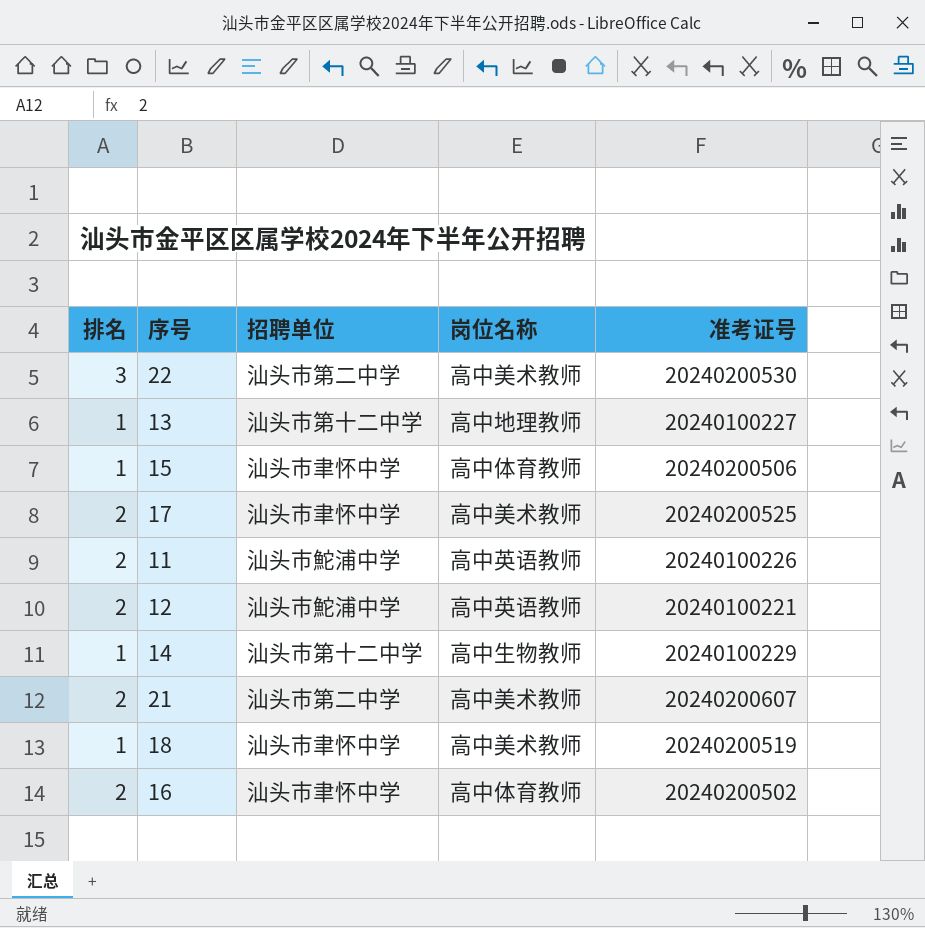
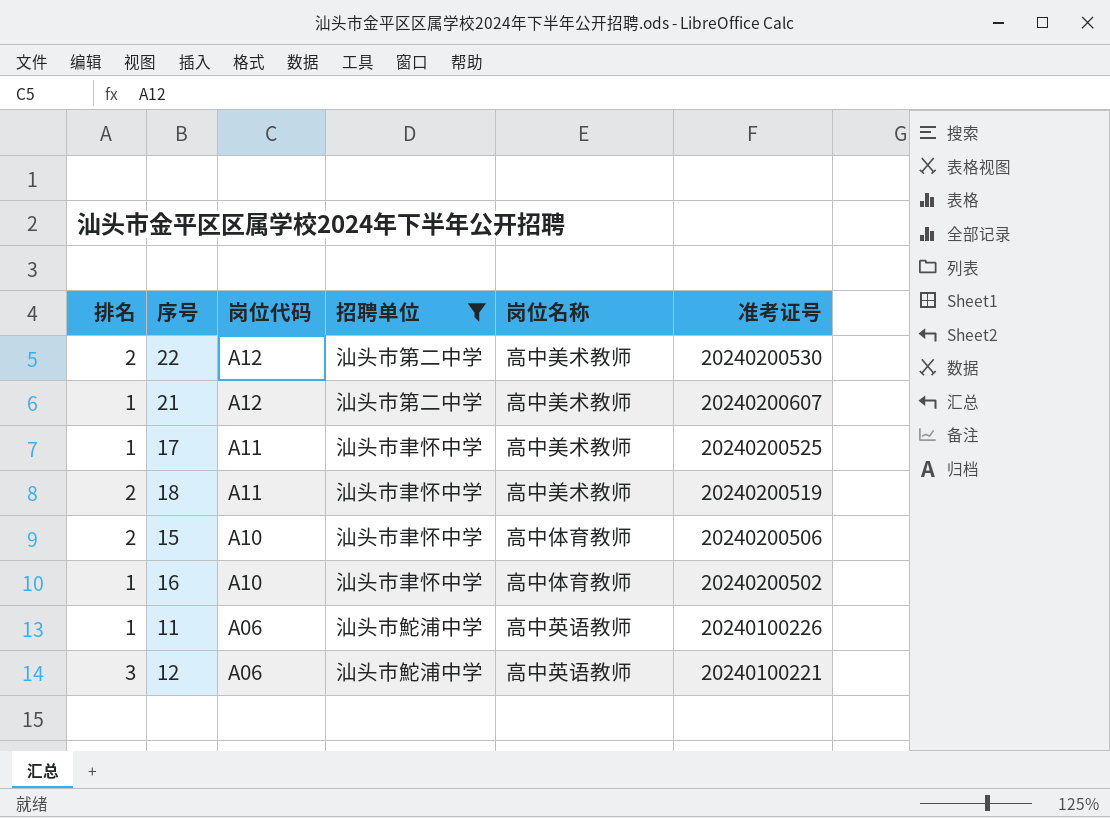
filter: none -> 招聘单位 != 汕头市第十二中学
row order: none -> 岗位代码 descending
column 岗位代码 | position: none -> 3
22 | 排名: 3 -> 2
21 | 排名: 2 -> 1
17 | 排名: 2 -> 1
18 | 排名: 1 -> 2
15 | 排名: 1 -> 2
16 | 排名: 2 -> 1
11 | 排名: 2 -> 1
12 | 排名: 2 -> 3

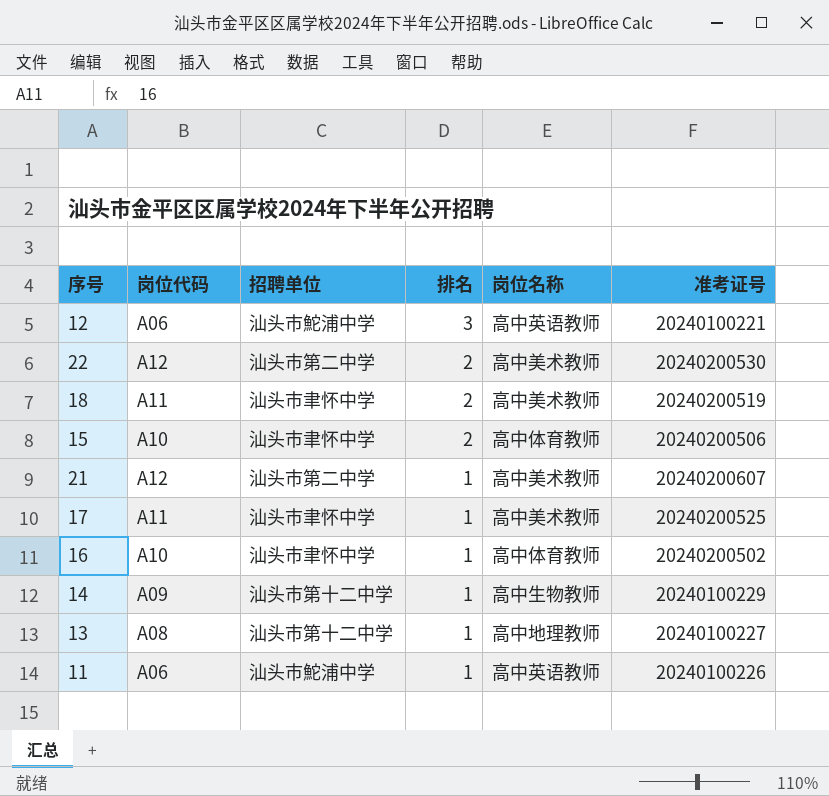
filter: 招聘单位 != 汕头市第十二中学 -> none
row order: 岗位代码 descending -> 排名 descending
column 排名 | position: 1 -> 4

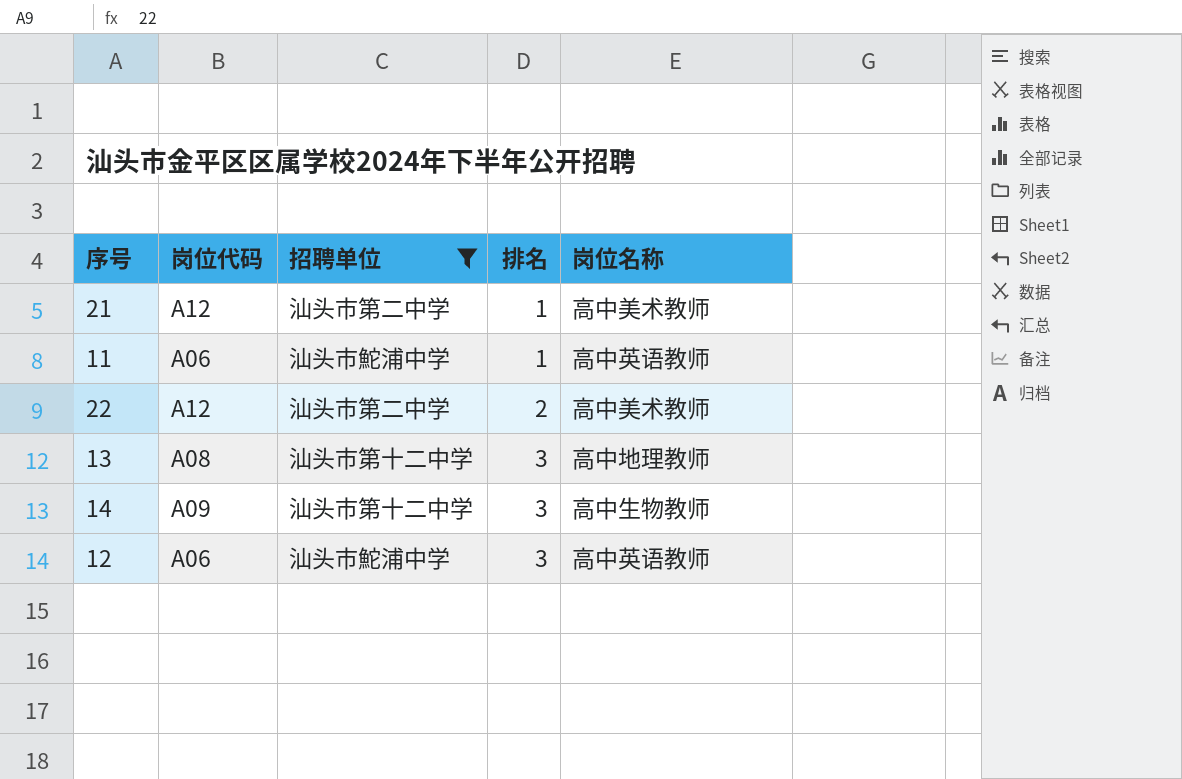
filter: none -> 招聘单位 != 汕头市聿怀中学
row order: 排名 descending -> 排名 ascending
column 准考证号 | position: 6 -> none
13 | 排名: 1 -> 3
14 | 排名: 1 -> 3

